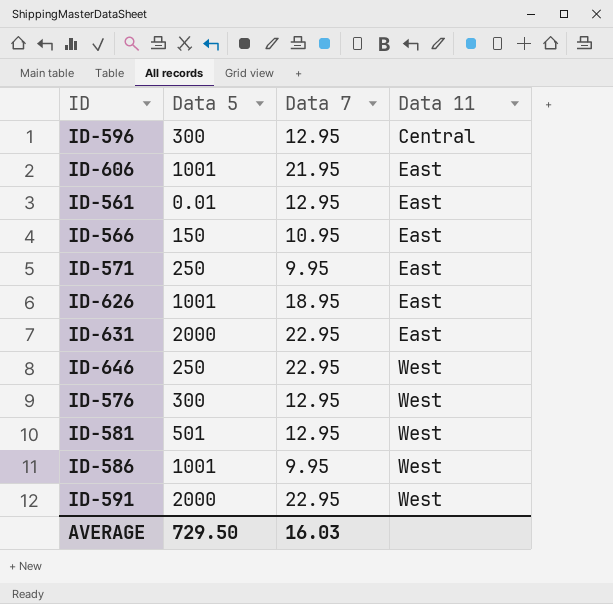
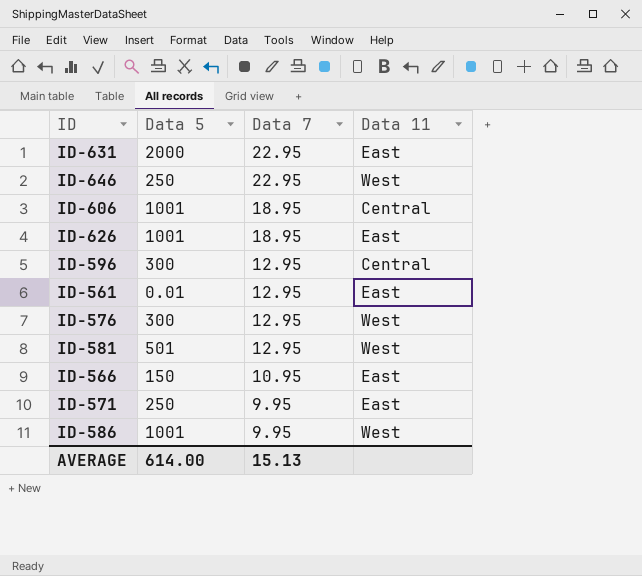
row order: Data 11 ascending -> Data 7 descending
row ID-591: 2000 | 22.95 | West -> none
ID-606 | Data 7: 21.95 -> 18.95
ID-606 | Data 11: East -> Central
AVERAGE | Data 5: 729.50 -> 614.00
AVERAGE | Data 7: 16.03 -> 15.13

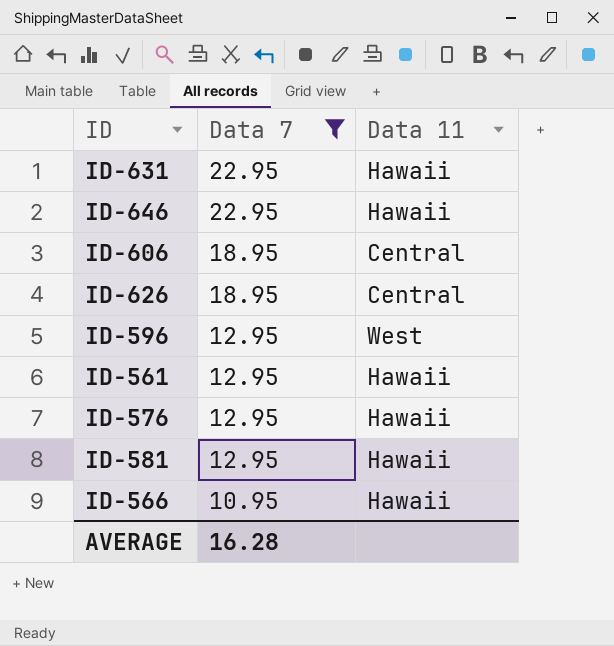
filter: none -> Data 7 != 9.95
column Data 5 | position: 2 -> none
ID-631 | Data 11: East -> Hawaii
ID-646 | Data 11: West -> Hawaii
ID-626 | Data 11: East -> Central
ID-596 | Data 11: Central -> West
ID-561 | Data 11: East -> Hawaii
ID-576 | Data 11: West -> Hawaii
ID-581 | Data 11: West -> Hawaii
ID-566 | Data 11: East -> Hawaii
AVERAGE | Data 7: 15.13 -> 16.28

